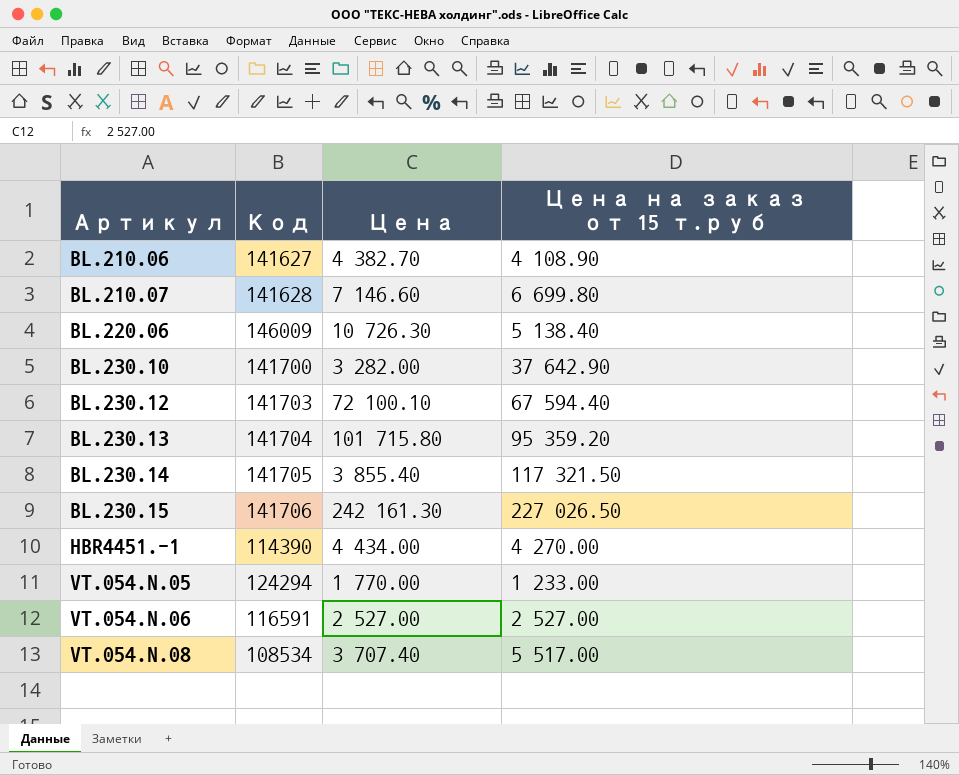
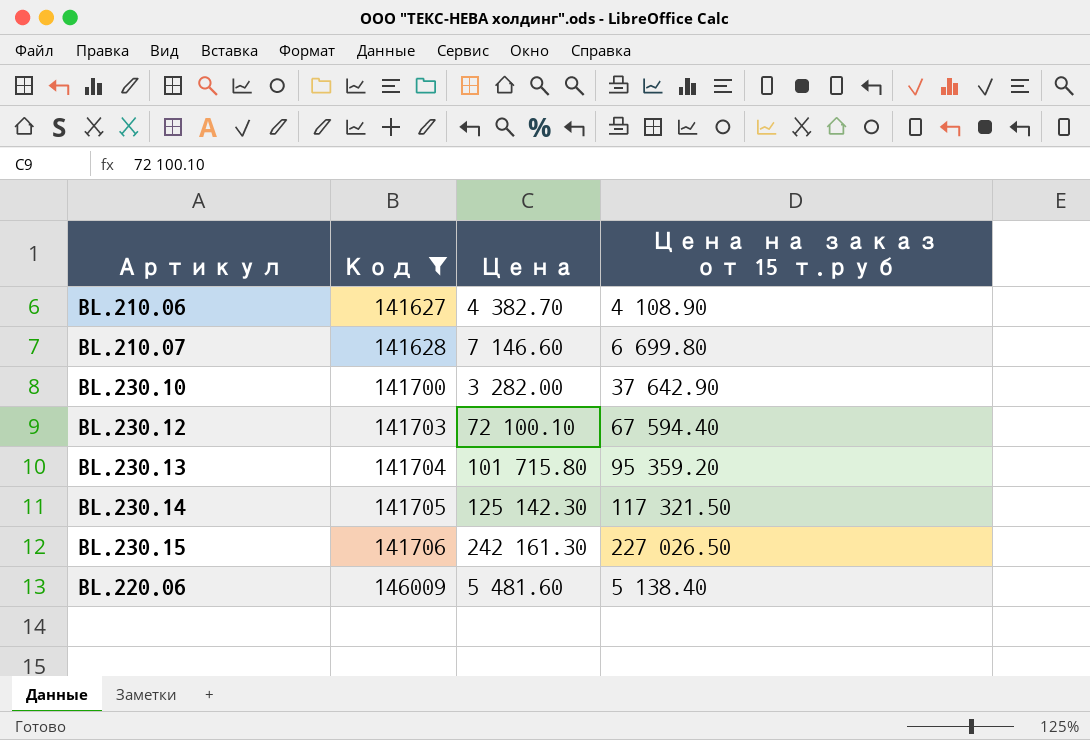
filter: none -> Код >= 141627
row order: Артикул ascending -> Код ascending
BL.230.14 | Цена: 3 855.40 -> 125 142.30
BL.220.06 | Цена: 10 726.30 -> 5 481.60

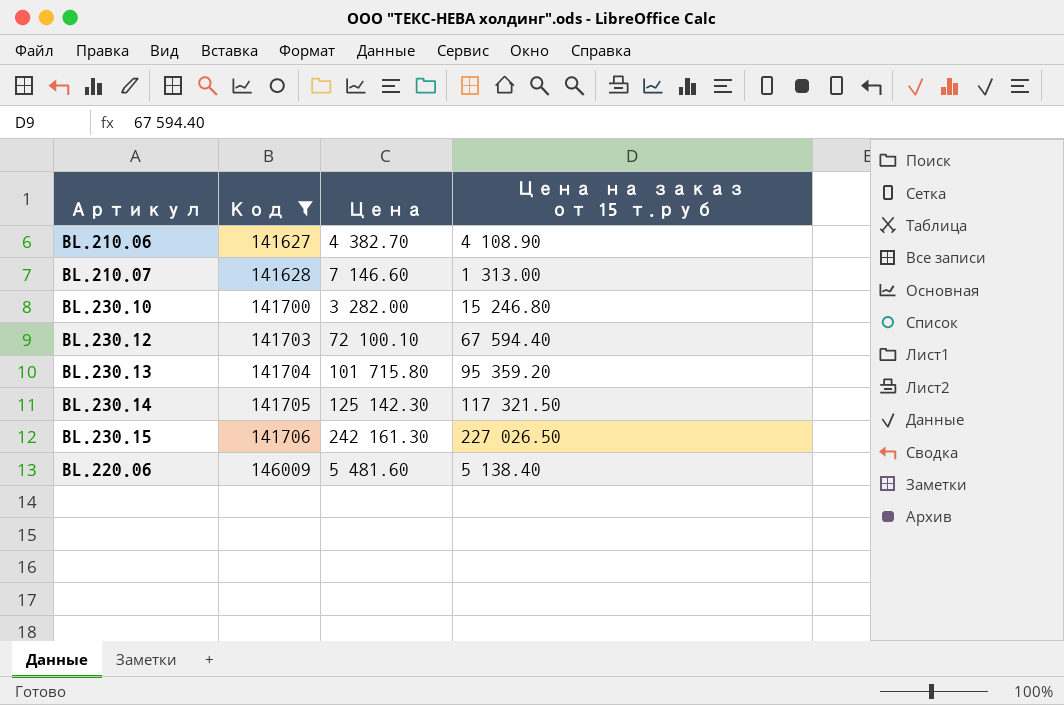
BL.210.07 | Цена на заказ от 15 т.руб: 6 699.80 -> 1 313.00
BL.230.10 | Цена на заказ от 15 т.руб: 37 642.90 -> 15 246.80

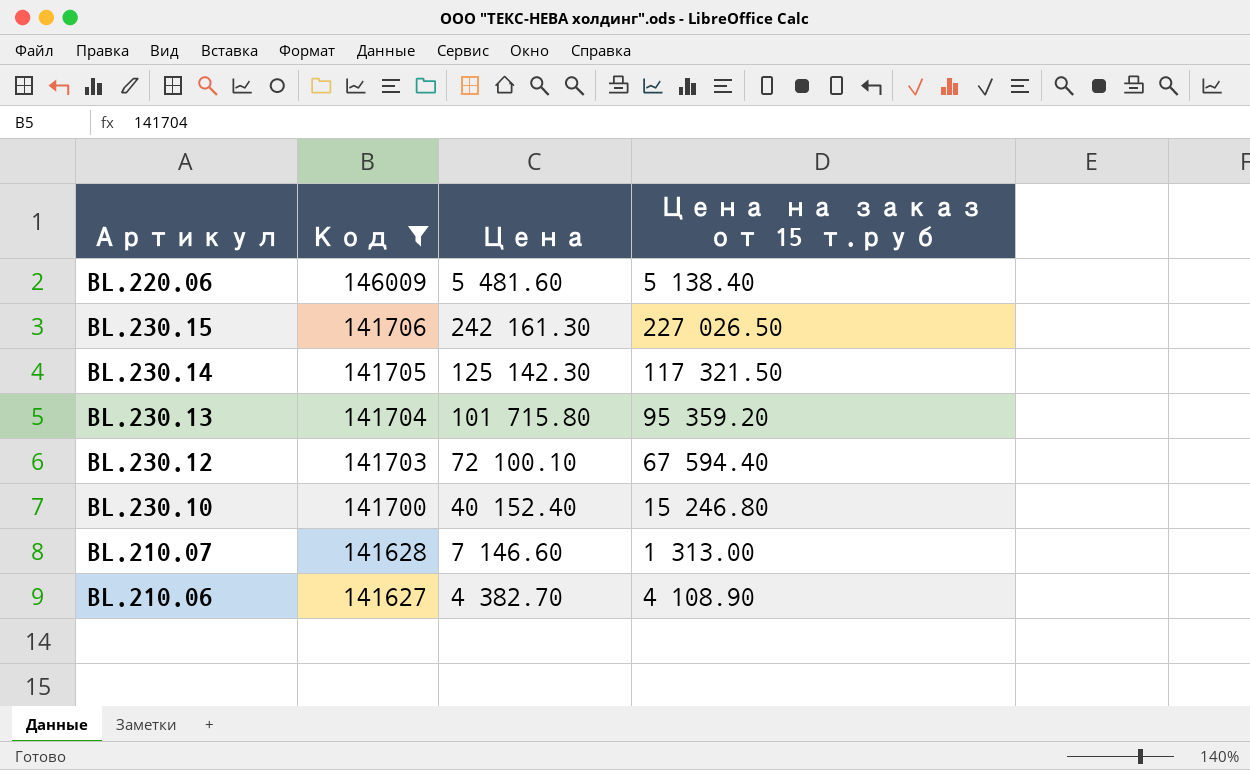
row order: Код ascending -> Код descending
BL.230.10 | Цена: 3 282.00 -> 40 152.40

